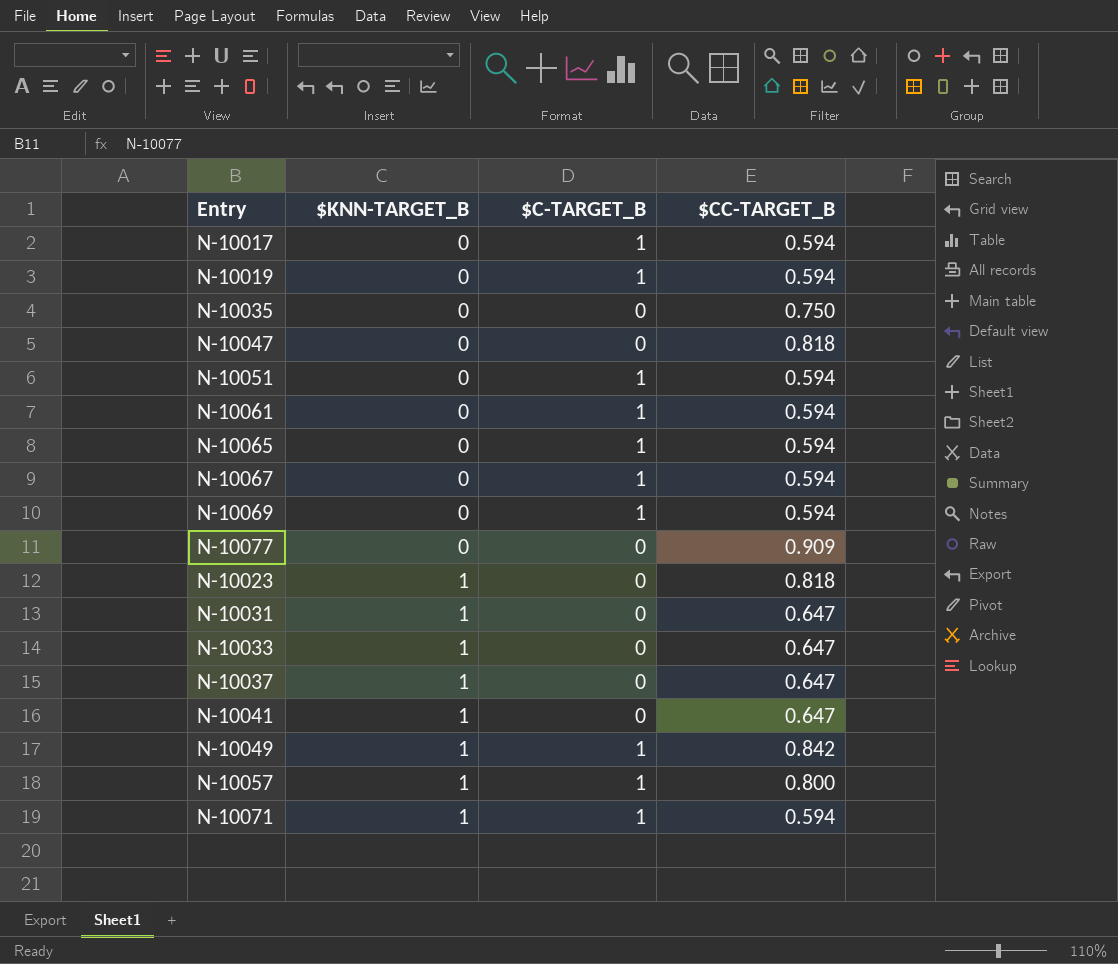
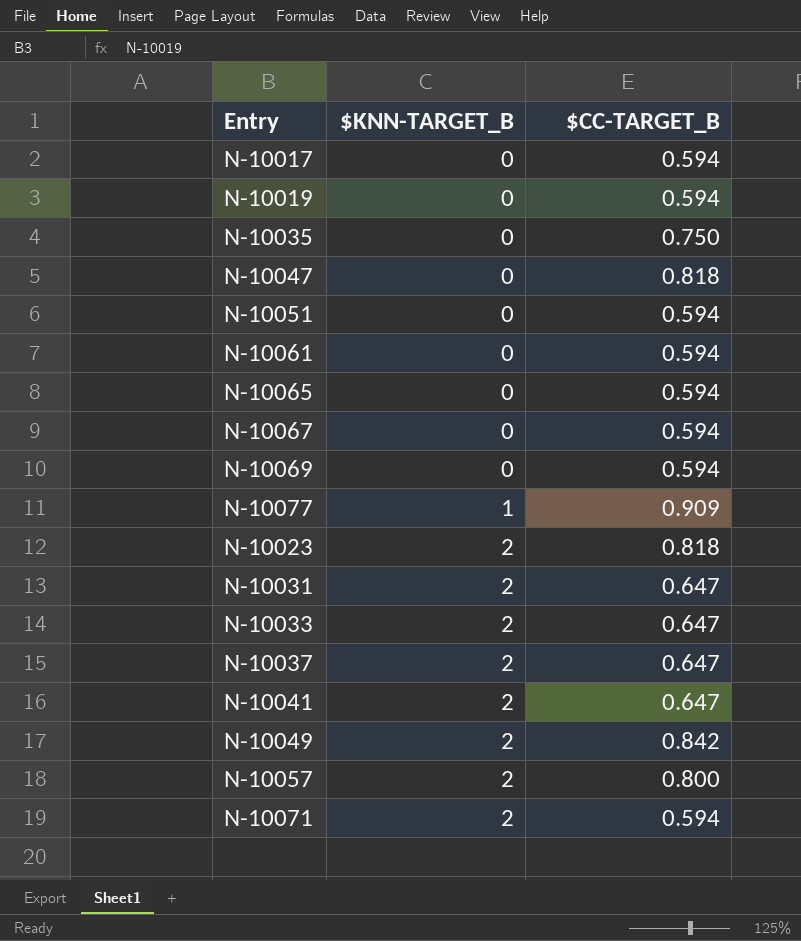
column $C-TARGET_B | position: 3 -> none
N-10077 | $KNN-TARGET_B: 0 -> 1
N-10023 | $KNN-TARGET_B: 1 -> 2
N-10031 | $KNN-TARGET_B: 1 -> 2
N-10033 | $KNN-TARGET_B: 1 -> 2
N-10037 | $KNN-TARGET_B: 1 -> 2
N-10041 | $KNN-TARGET_B: 1 -> 2
N-10049 | $KNN-TARGET_B: 1 -> 2
N-10057 | $KNN-TARGET_B: 1 -> 2
N-10071 | $KNN-TARGET_B: 1 -> 2

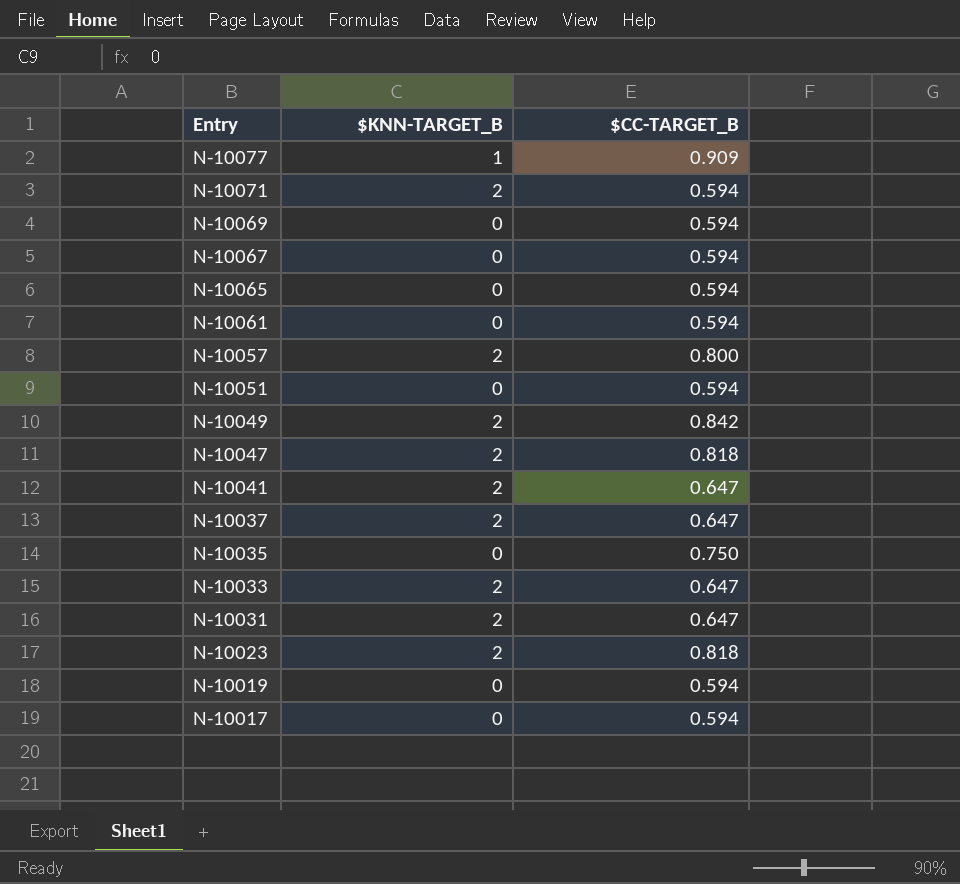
row order: $KNN-TARGET_B ascending -> Entry descending
N-10047 | $KNN-TARGET_B: 0 -> 2

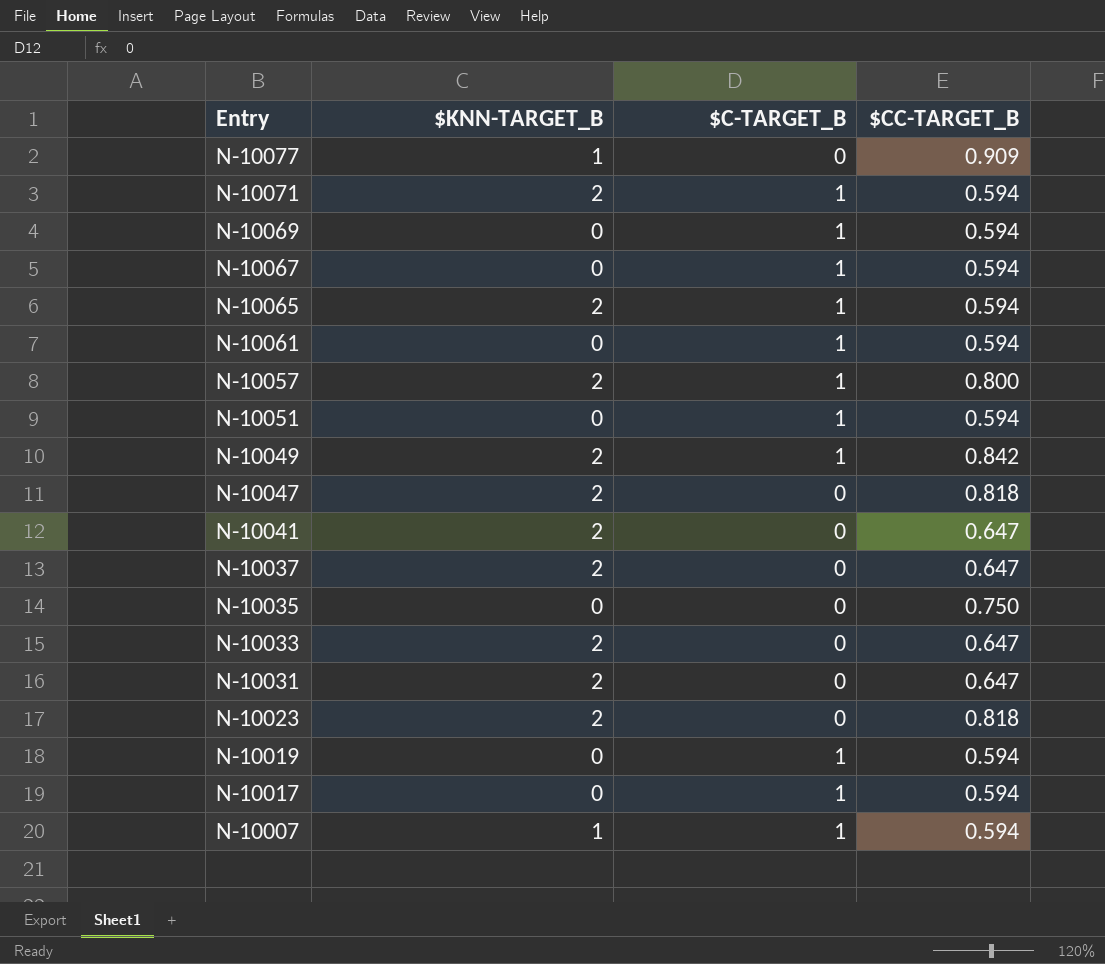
column $C-TARGET_B | position: none -> 3
N-10065 | $KNN-TARGET_B: 0 -> 2
row N-10007: none -> 1 | 1 | 0.594

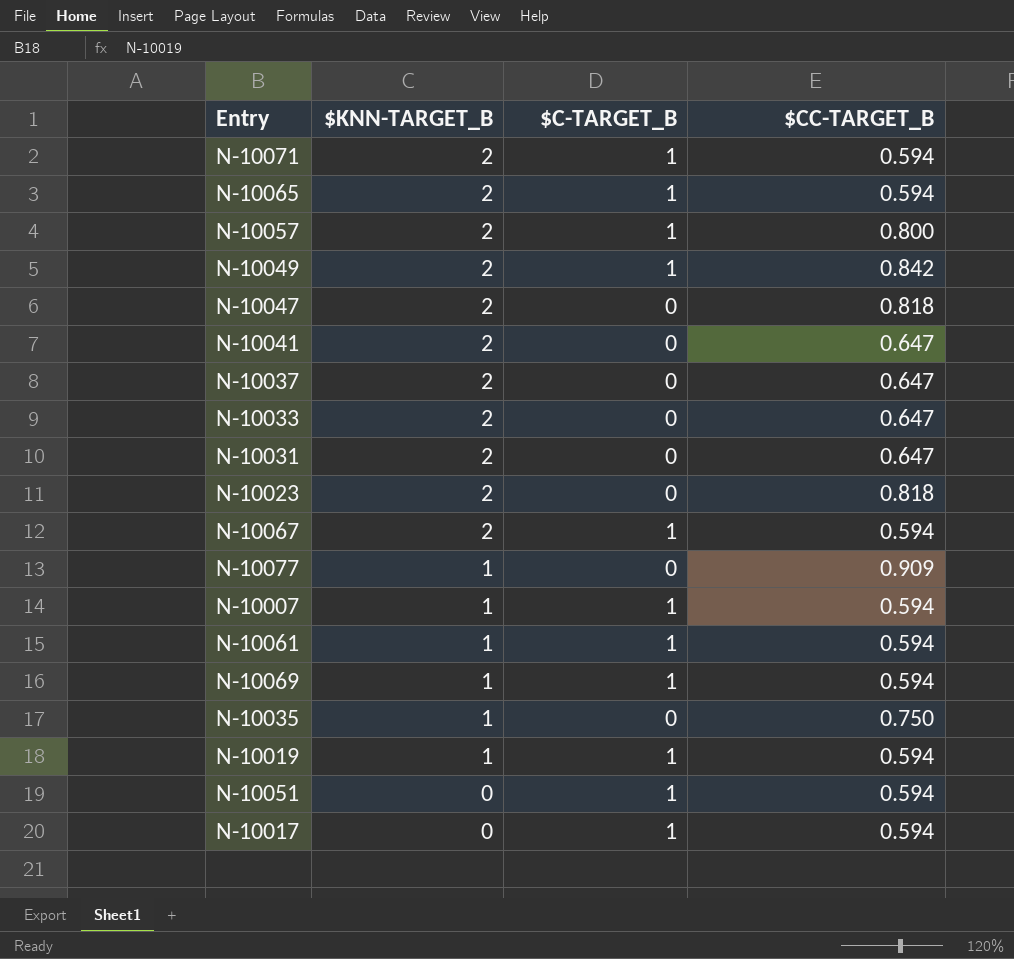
row order: Entry descending -> $KNN-TARGET_B descending
N-10067 | $KNN-TARGET_B: 0 -> 2
N-10061 | $KNN-TARGET_B: 0 -> 1
N-10069 | $KNN-TARGET_B: 0 -> 1
N-10035 | $KNN-TARGET_B: 0 -> 1
N-10019 | $KNN-TARGET_B: 0 -> 1

